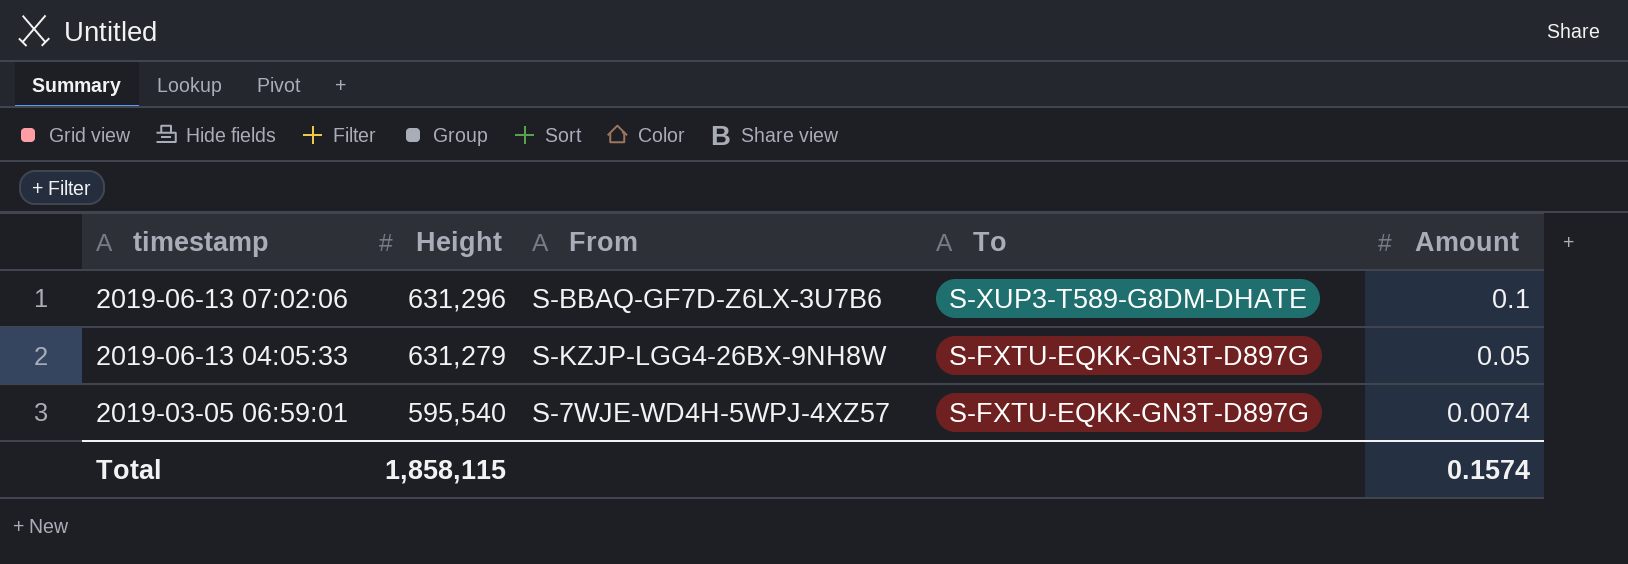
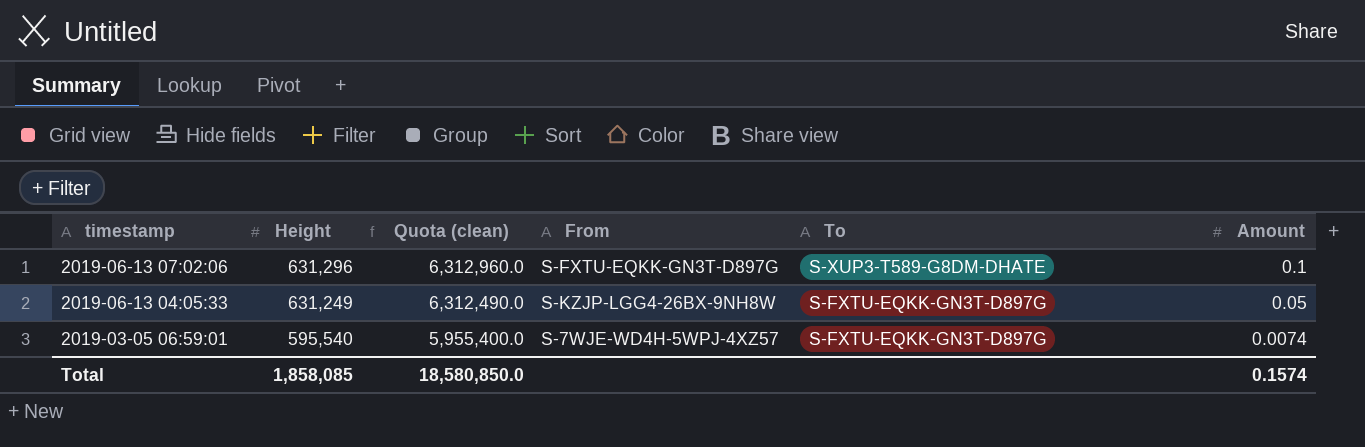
column Quota (clean) | formula: none -> [Height] * 10
2019-06-13 07:02:06 | From: S-BBAQ-GF7D-Z6LX-3U7B6 -> S-FXTU-EQKK-GN3T-D897G
2019-06-13 04:05:33 | Height: 631,279 -> 631,249
Total | Height: 1,858,115 -> 1,858,085

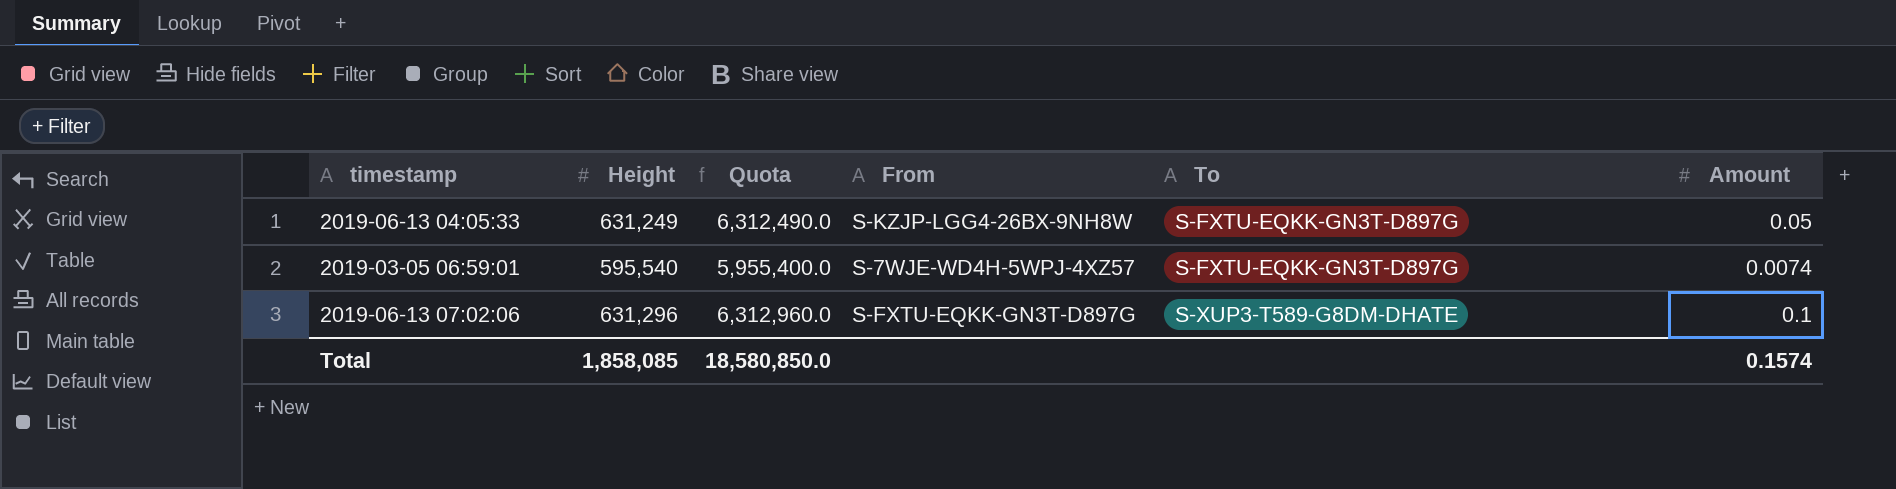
row order: timestamp descending -> To ascending
column name: Quota (clean) -> Quota

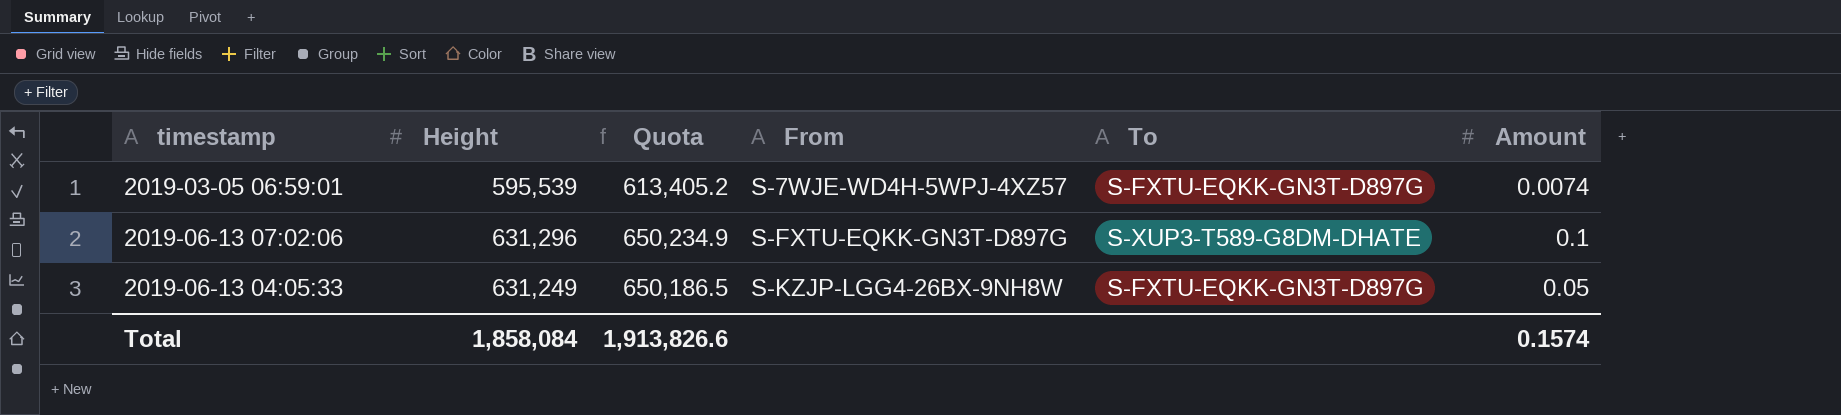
row order: To ascending -> From ascending
column Quota | formula: [Height] * 10 -> [Height] * 1.03
2019-03-05 06:59:01 | Height: 595,540 -> 595,539
Total | Height: 1,858,085 -> 1,858,084
Total | Quota: 18,580,850.0 -> 1,913,826.6

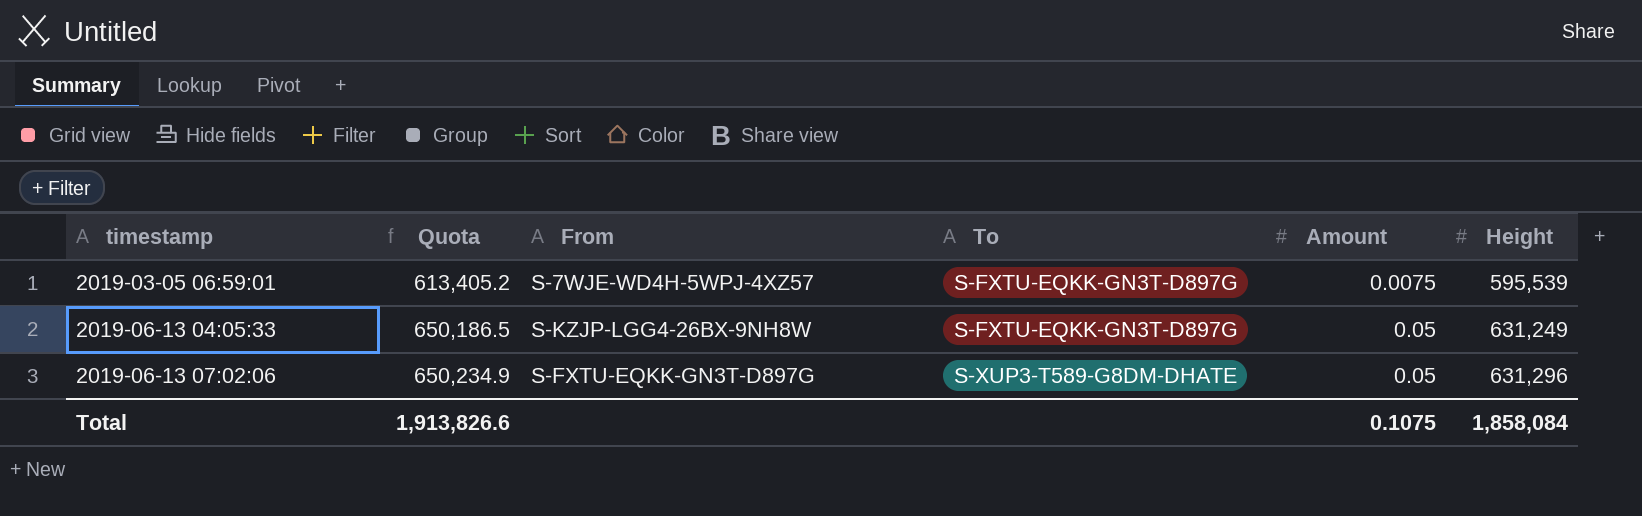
row order: From ascending -> timestamp ascending
column Height | position: 2 -> 6
2019-03-05 06:59:01 | Amount: 0.0074 -> 0.0075
2019-06-13 07:02:06 | Amount: 0.1 -> 0.05
Total | Amount: 0.1574 -> 0.1075

